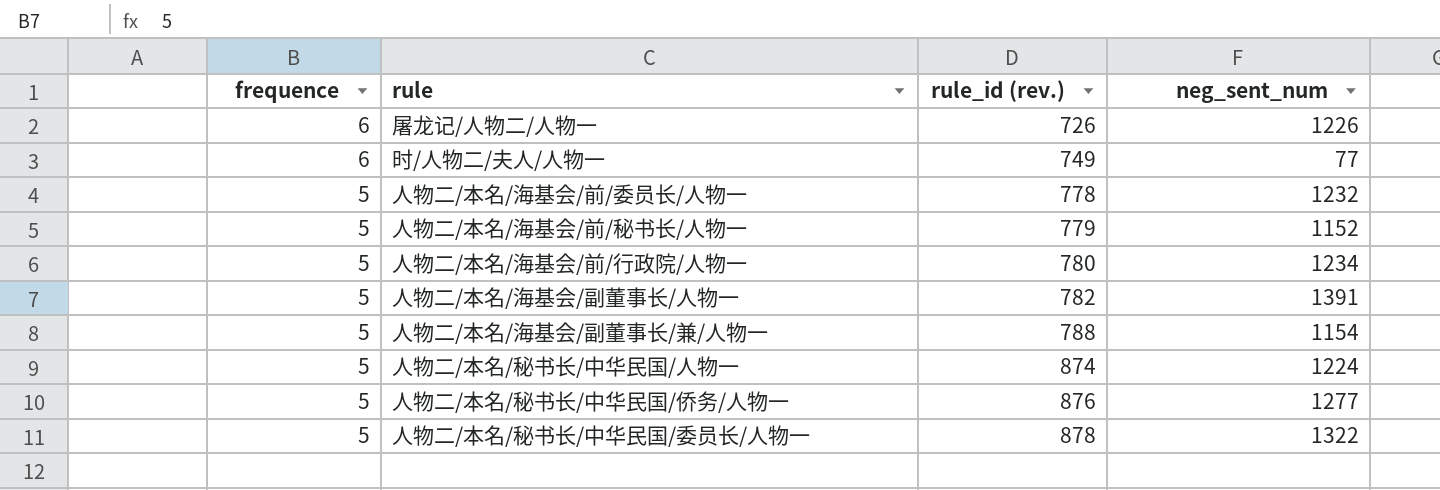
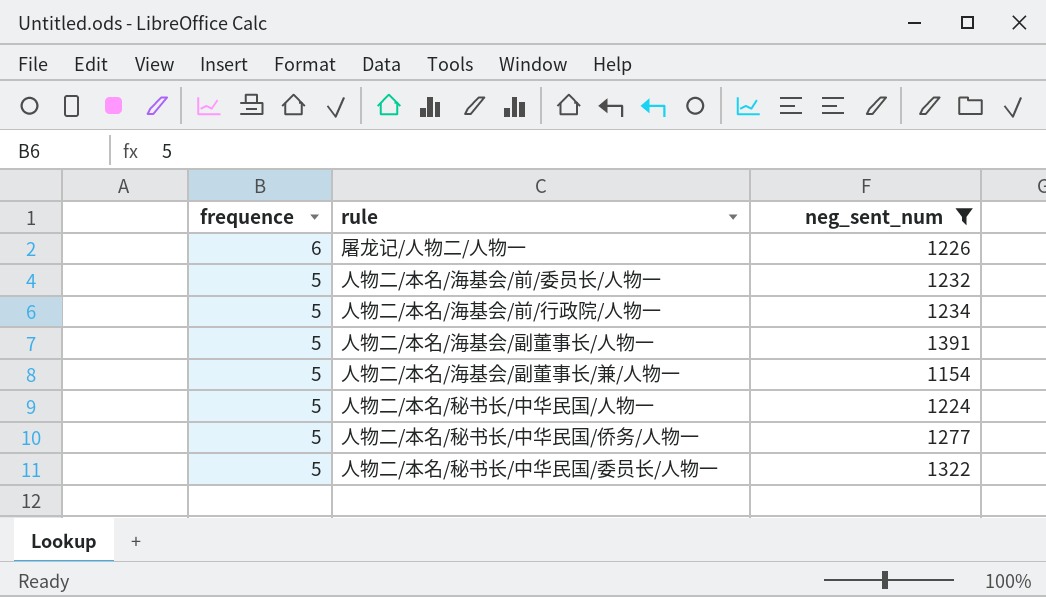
filter: none -> neg_sent_num >= 1154
column rule_id (rev.) | position: 3 -> none

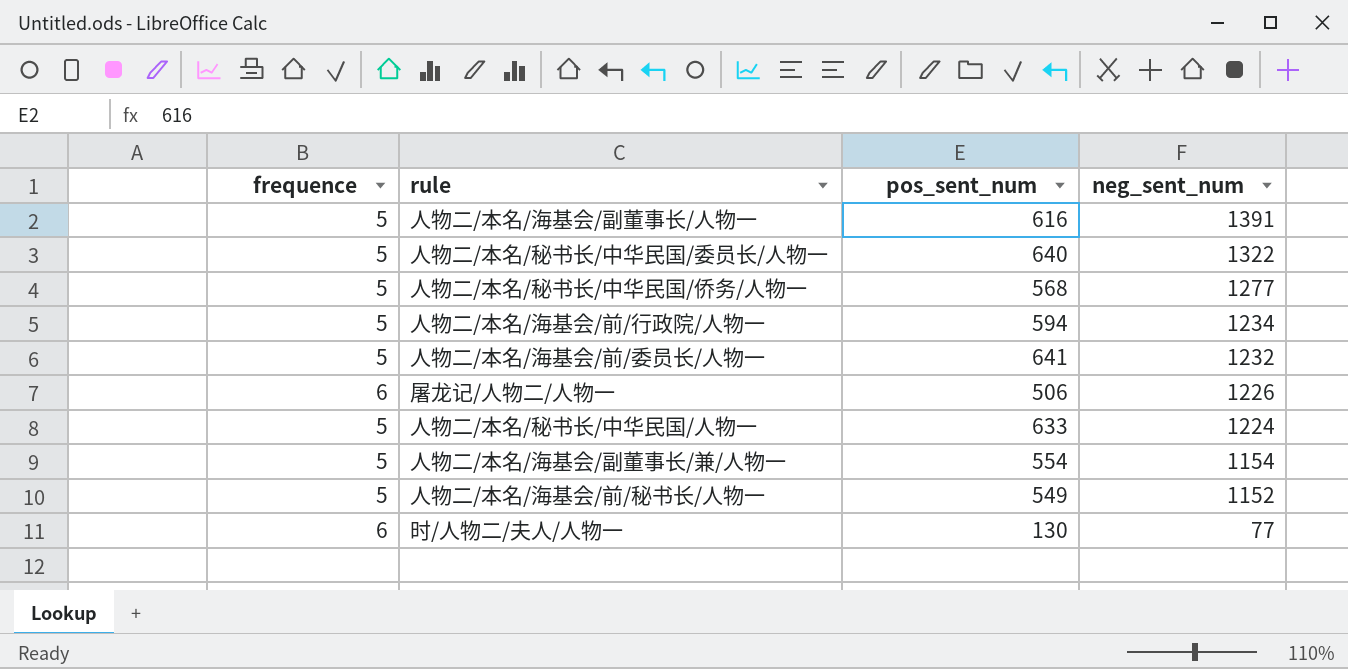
filter: neg_sent_num >= 1154 -> none
row order: frequence descending -> neg_sent_num descending
column pos_sent_num | position: none -> 3

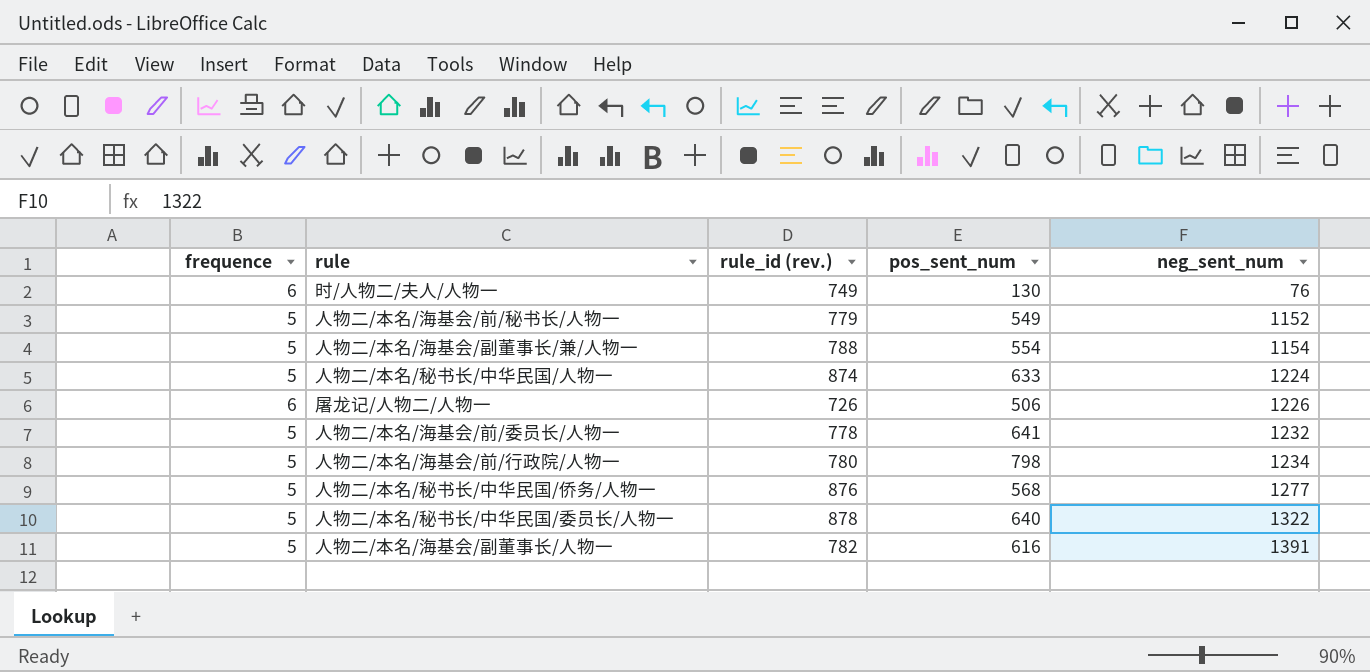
row order: neg_sent_num descending -> neg_sent_num ascending
column rule_id (rev.) | position: none -> 3
时/人物二/夫人/人物一 | neg_sent_num: 77 -> 76
人物二/本名/海基会/前/行政院/人物一 | pos_sent_num: 594 -> 798

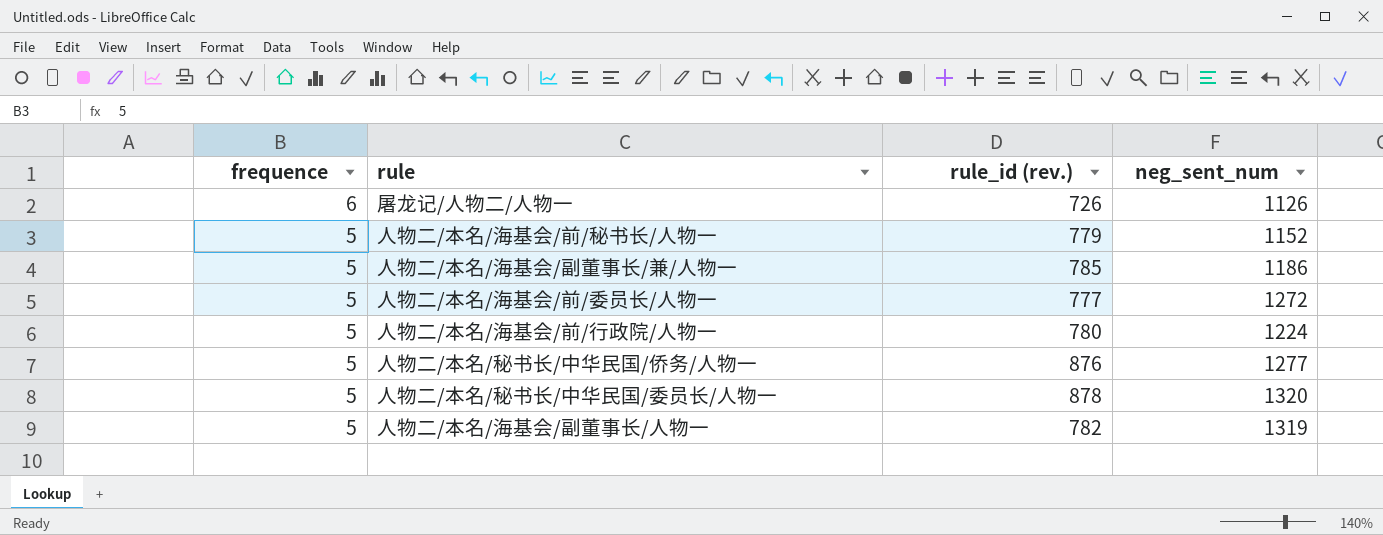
row order: neg_sent_num ascending -> frequence descending
column pos_sent_num | position: 4 -> none
row 时/人物二/夫人/人物一: 6 | 749 | 130 | 76 -> none
row 人物二/本名/秘书长/中华民国/人物一: 5 | 874 | 633 | 1224 -> none
屠龙记/人物二/人物一 | neg_sent_num: 1226 -> 1126
人物二/本名/海基会/副董事长/兼/人物一 | rule_id (rev.): 788 -> 785
人物二/本名/海基会/副董事长/兼/人物一 | neg_sent_num: 1154 -> 1186
人物二/本名/海基会/前/委员长/人物一 | rule_id (rev.): 778 -> 777
人物二/本名/海基会/前/委员长/人物一 | neg_sent_num: 1232 -> 1272
人物二/本名/海基会/前/行政院/人物一 | neg_sent_num: 1234 -> 1224
人物二/本名/秘书长/中华民国/委员长/人物一 | neg_sent_num: 1322 -> 1320
人物二/本名/海基会/副董事长/人物一 | neg_sent_num: 1391 -> 1319

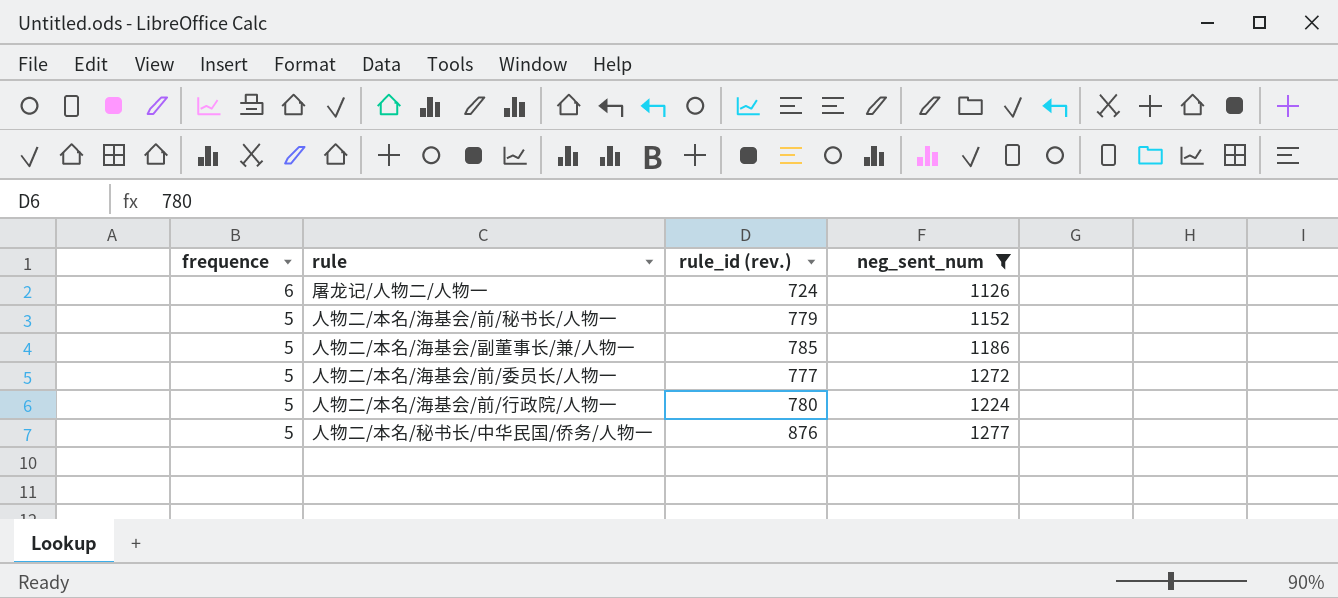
filter: none -> neg_sent_num <= 1277
屠龙记/人物二/人物一 | rule_id (rev.): 726 -> 724

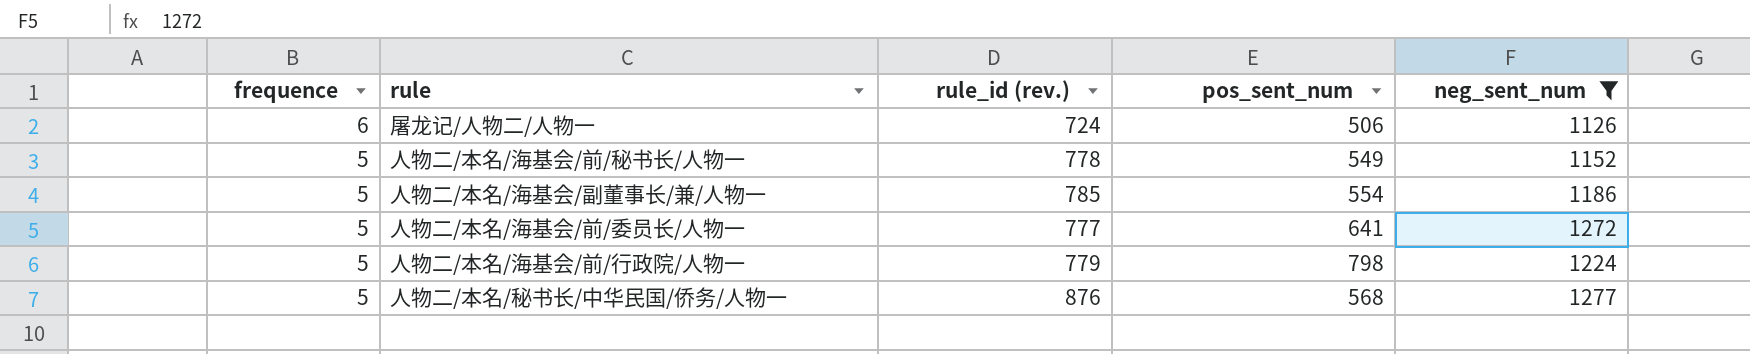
column pos_sent_num | position: none -> 4
人物二/本名/海基会/前/秘书长/人物一 | rule_id (rev.): 779 -> 778
人物二/本名/海基会/前/行政院/人物一 | rule_id (rev.): 780 -> 779

